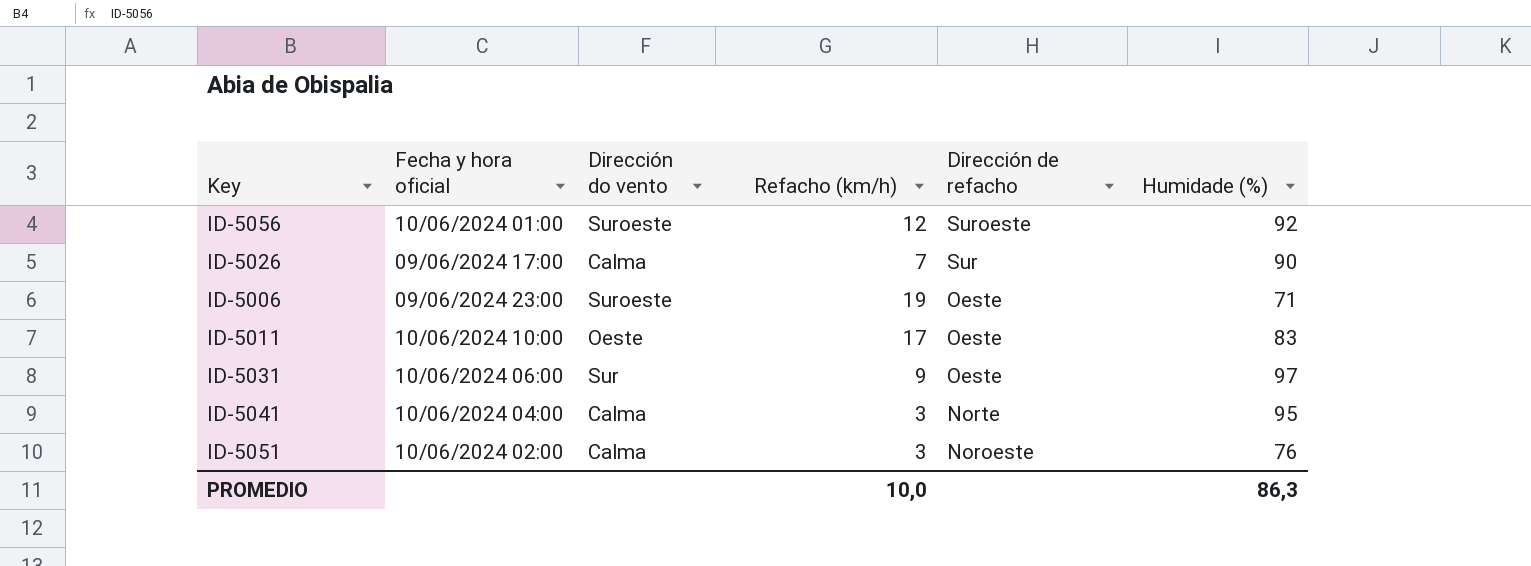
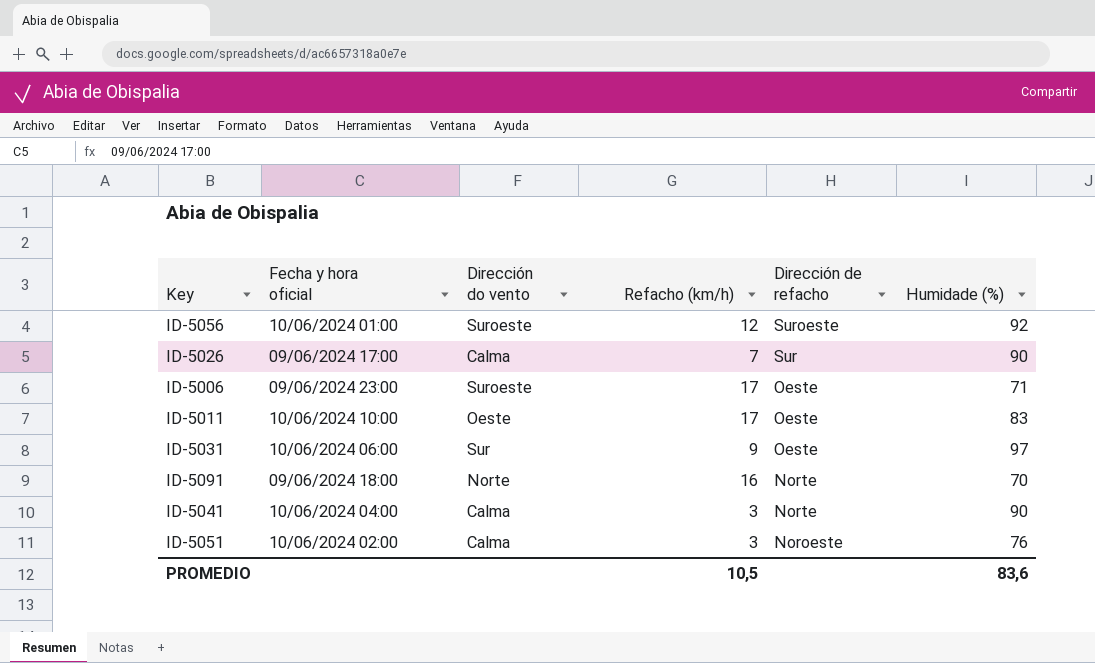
ID-5006 | Refacho (km/h): 19 -> 17
row ID-5091: none -> 09/06/2024 18:00 | Norte | 16 | Norte | 70
ID-5041 | Humidade (%): 95 -> 90
PROMEDIO | Refacho (km/h): 10,0 -> 10,5
PROMEDIO | Humidade (%): 86,3 -> 83,6

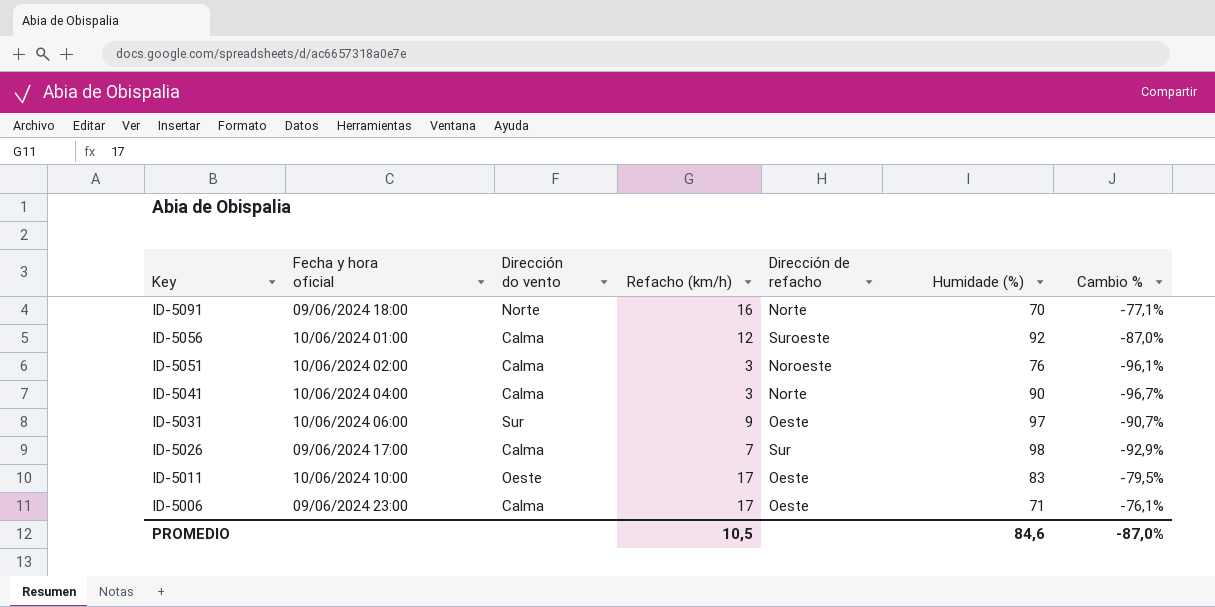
row order: Dirección de refacho descending -> Key descending
column Cambio % | formula: none -> ([Refacho (km/h)] - [Humidade (%)]) / [Humidade (%)]
ID-5056 | Dirección do vento: Suroeste -> Calma
ID-5026 | Humidade (%): 90 -> 98
ID-5006 | Dirección do vento: Suroeste -> Calma
PROMEDIO | Humidade (%): 83,6 -> 84,6

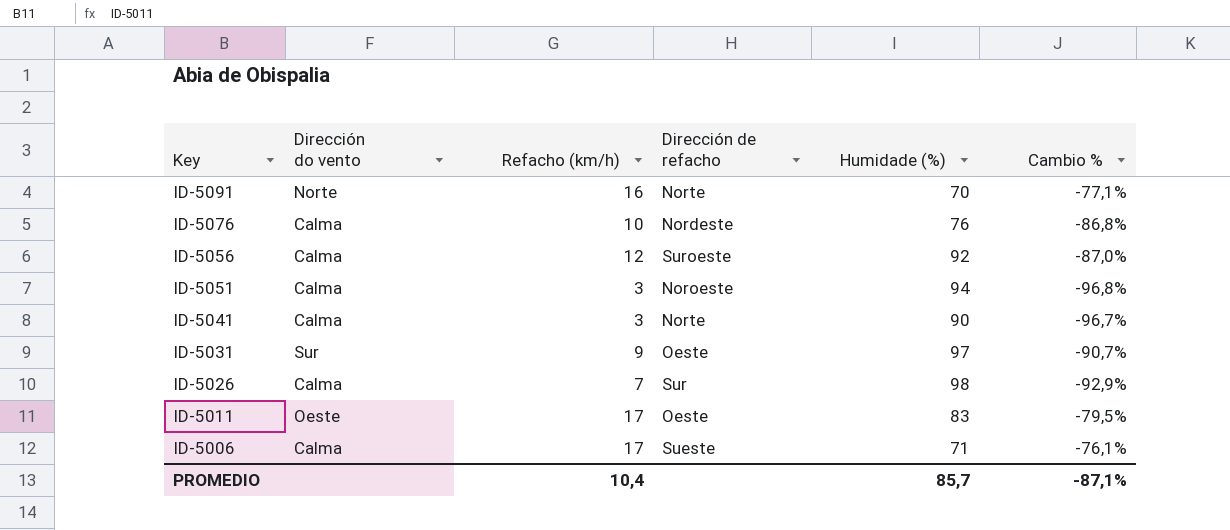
column Fecha y hora oficial | position: 2 -> none
row ID-5076: none -> Calma | 10 | Nordeste | 76 | -86,8%
ID-5051 | Humidade (%): 76 -> 94
ID-5051 | Cambio %: -96,1% -> -96,8%
ID-5006 | Dirección de refacho: Oeste -> Sueste
PROMEDIO | Refacho (km/h): 10,5 -> 10,4
PROMEDIO | Humidade (%): 84,6 -> 85,7
PROMEDIO | Cambio %: -87,0% -> -87,1%

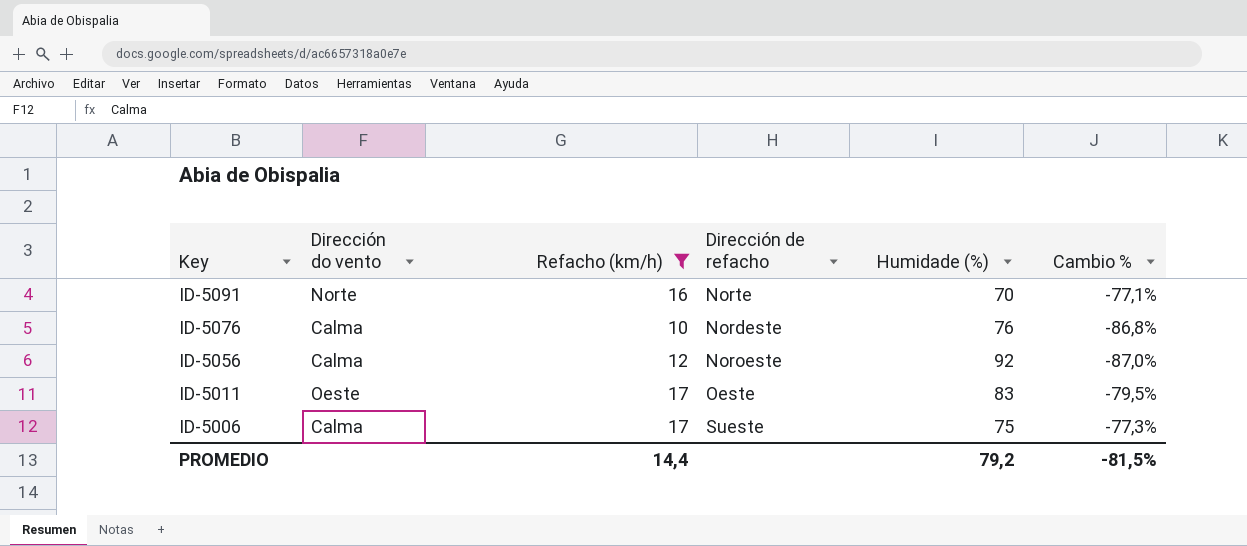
filter: none -> Refacho (km/h) >= 10
ID-5056 | Dirección de refacho: Suroeste -> Noroeste
ID-5006 | Humidade (%): 71 -> 75
ID-5006 | Cambio %: -76,1% -> -77,3%
PROMEDIO | Refacho (km/h): 10,4 -> 14,4
PROMEDIO | Humidade (%): 85,7 -> 79,2
PROMEDIO | Cambio %: -87,1% -> -81,5%

